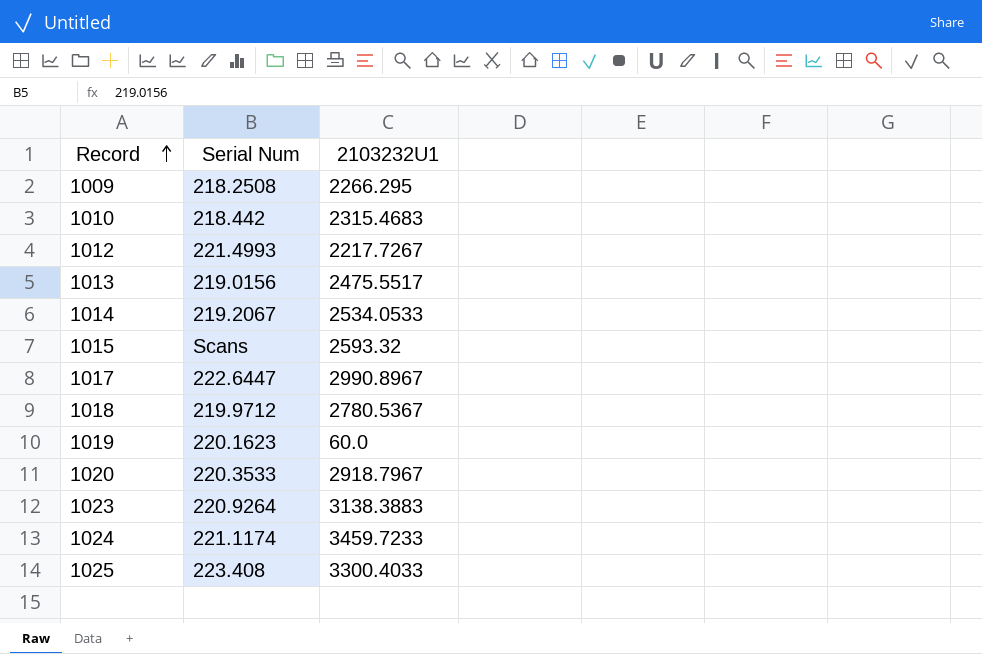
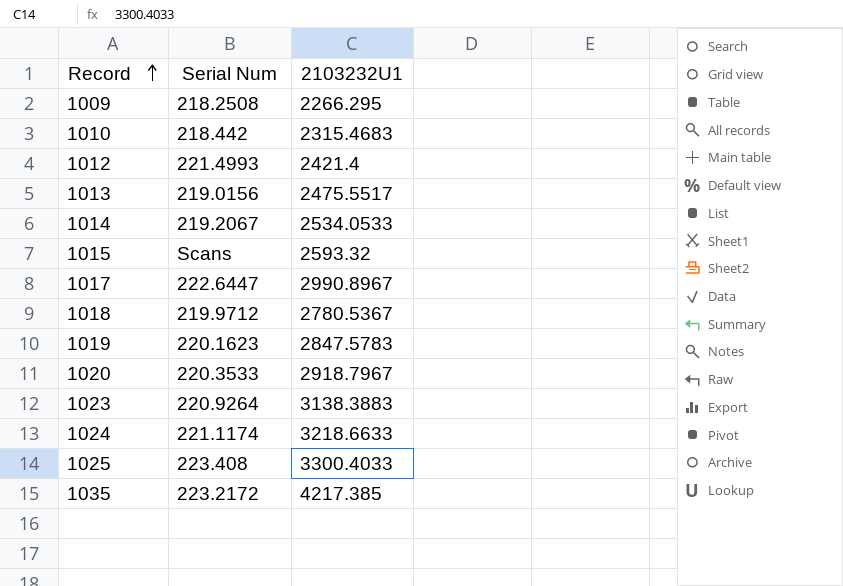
1012 | 2103232U1: 2217.7267 -> 2421.4
1019 | 2103232U1: 60.0 -> 2847.5783
1024 | 2103232U1: 3459.7233 -> 3218.6633
row 1035: none -> 223.2172 | 4217.385

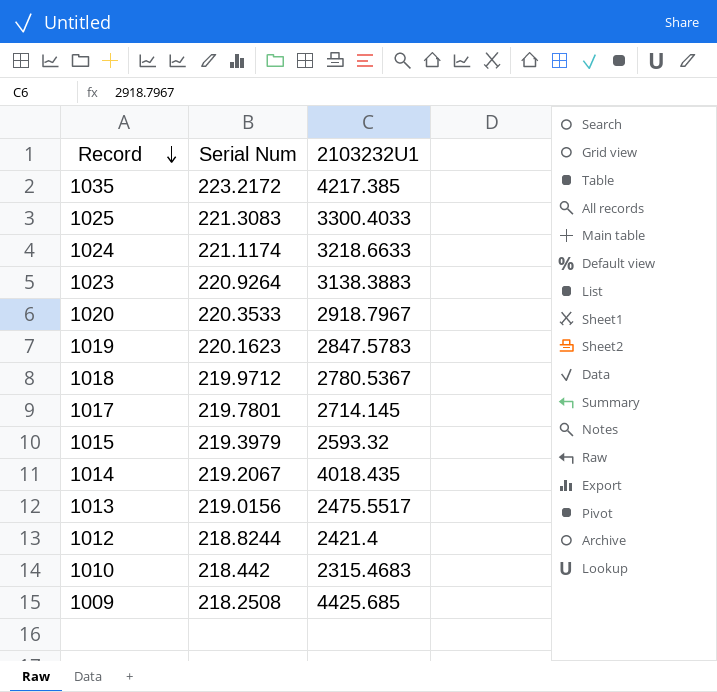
row order: Record ascending -> Record descending
1025 | Serial Num: 223.408 -> 221.3083
1017 | Serial Num: 222.6447 -> 219.7801
1017 | 2103232U1: 2990.8967 -> 2714.145
1015 | Serial Num: Scans -> 219.3979
1014 | 2103232U1: 2534.0533 -> 4018.435
1012 | Serial Num: 221.4993 -> 218.8244
1009 | 2103232U1: 2266.295 -> 4425.685

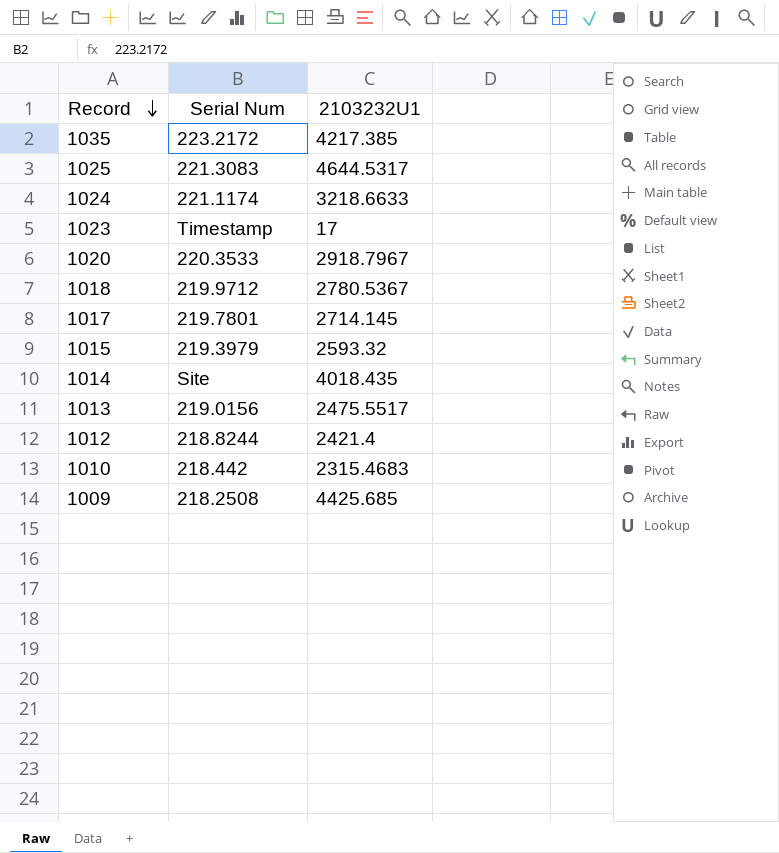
row 1019: 220.1623 | 2847.5783 -> none
1025 | 2103232U1: 3300.4033 -> 4644.5317
1023 | Serial Num: 220.9264 -> Timestamp
1023 | 2103232U1: 3138.3883 -> 17
1014 | Serial Num: 219.2067 -> Site

